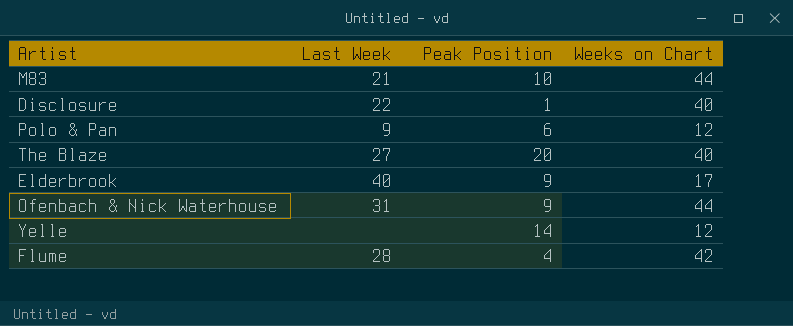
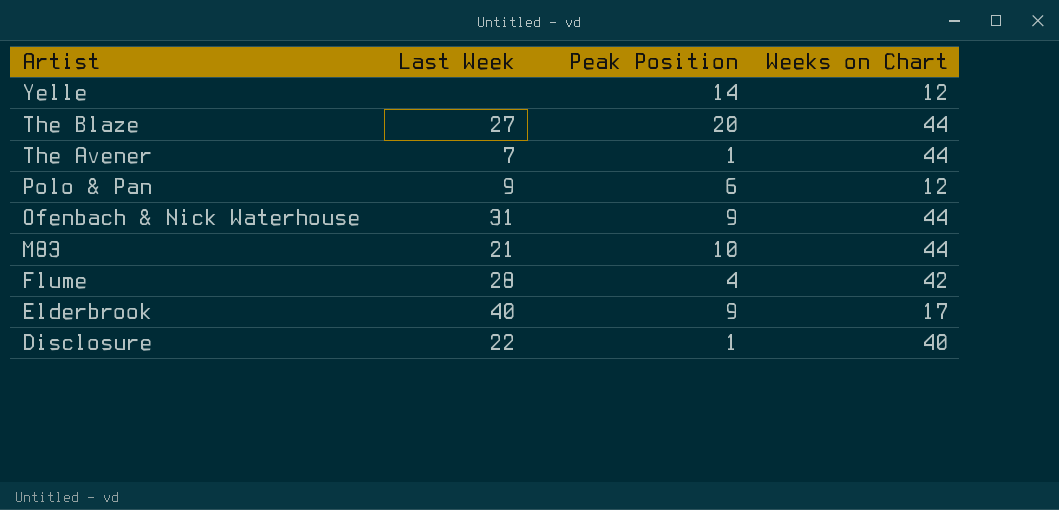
row order: none -> Artist descending
The Blaze | Weeks on Chart: 40 -> 44
row The Avener: none -> 7 | 1 | 44

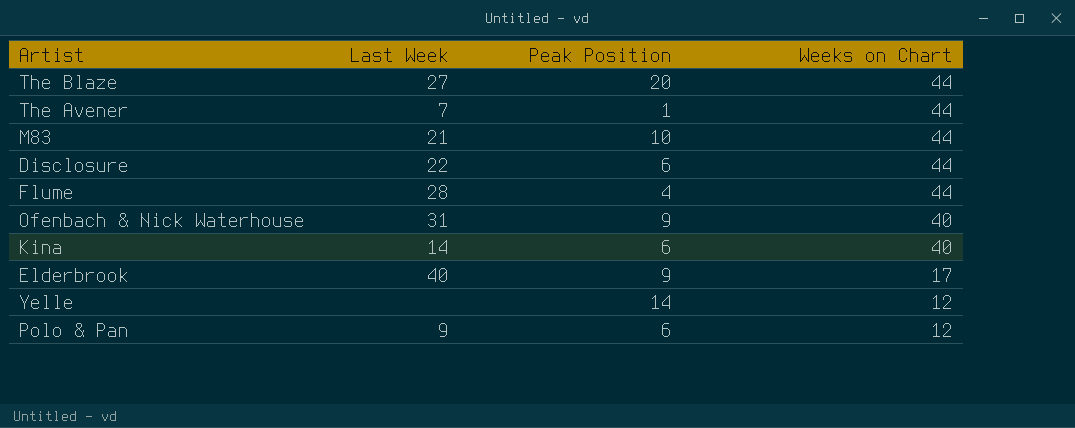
row order: Artist descending -> Weeks on Chart descending
Disclosure | Peak Position: 1 -> 6
Disclosure | Weeks on Chart: 40 -> 44
Flume | Weeks on Chart: 42 -> 44
Ofenbach & Nick Waterhouse | Weeks on Chart: 44 -> 40
row Kina: none -> 14 | 6 | 40

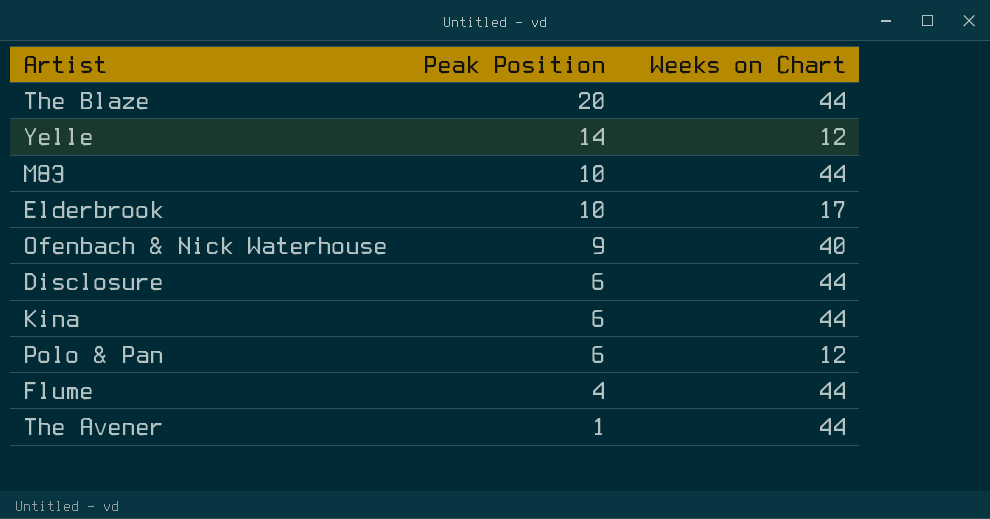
row order: Weeks on Chart descending -> Peak Position descending
column Last Week | position: 2 -> none
Elderbrook | Peak Position: 9 -> 10
Kina | Weeks on Chart: 40 -> 44

